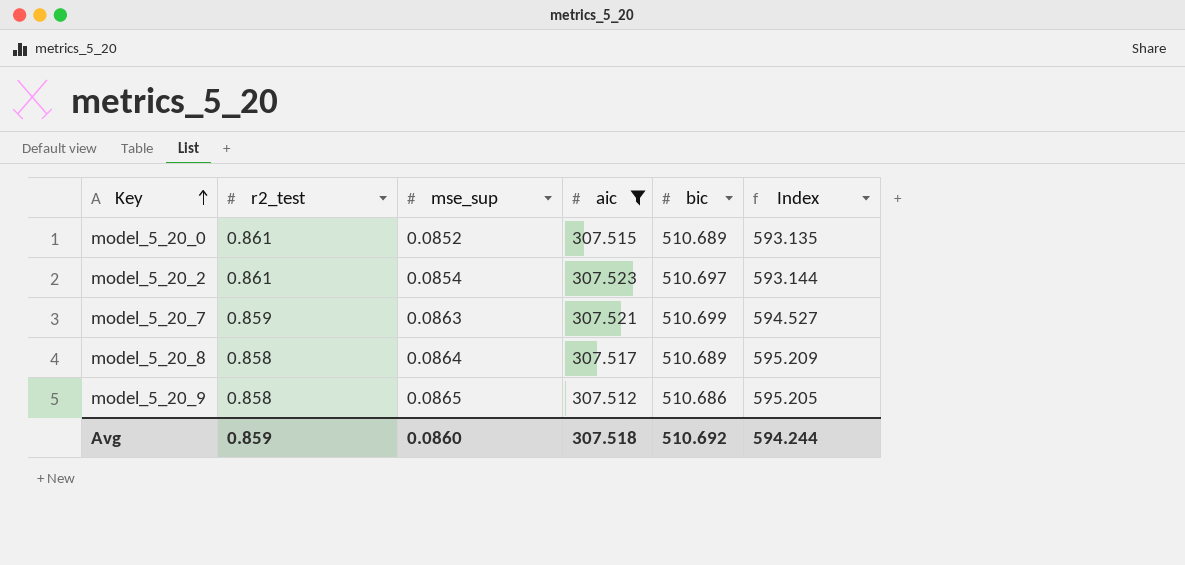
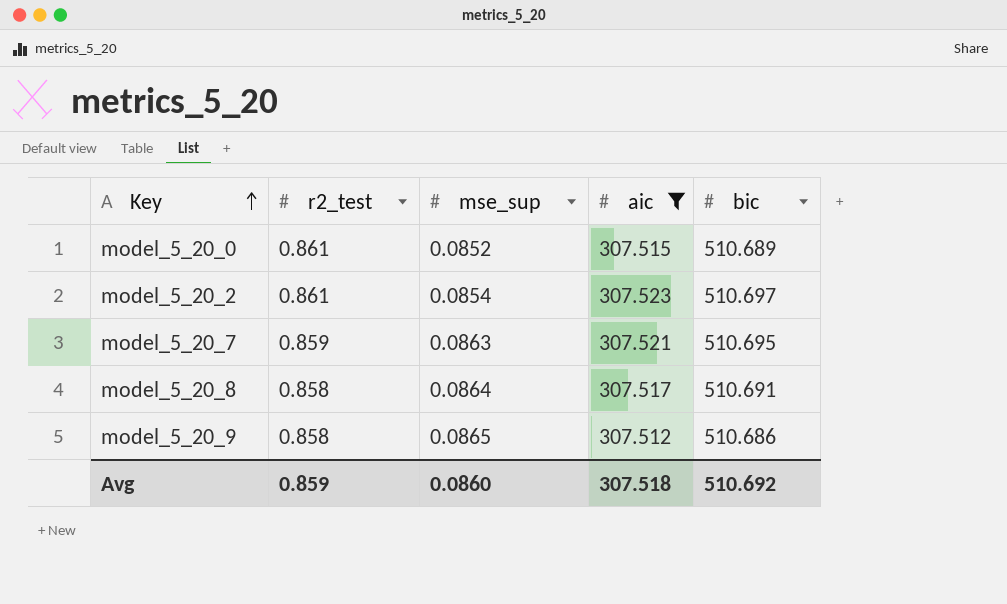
column Index | formula: [bic] / [r2_test] -> none
model_5_20_7 | bic: 510.699 -> 510.695
model_5_20_8 | bic: 510.689 -> 510.691

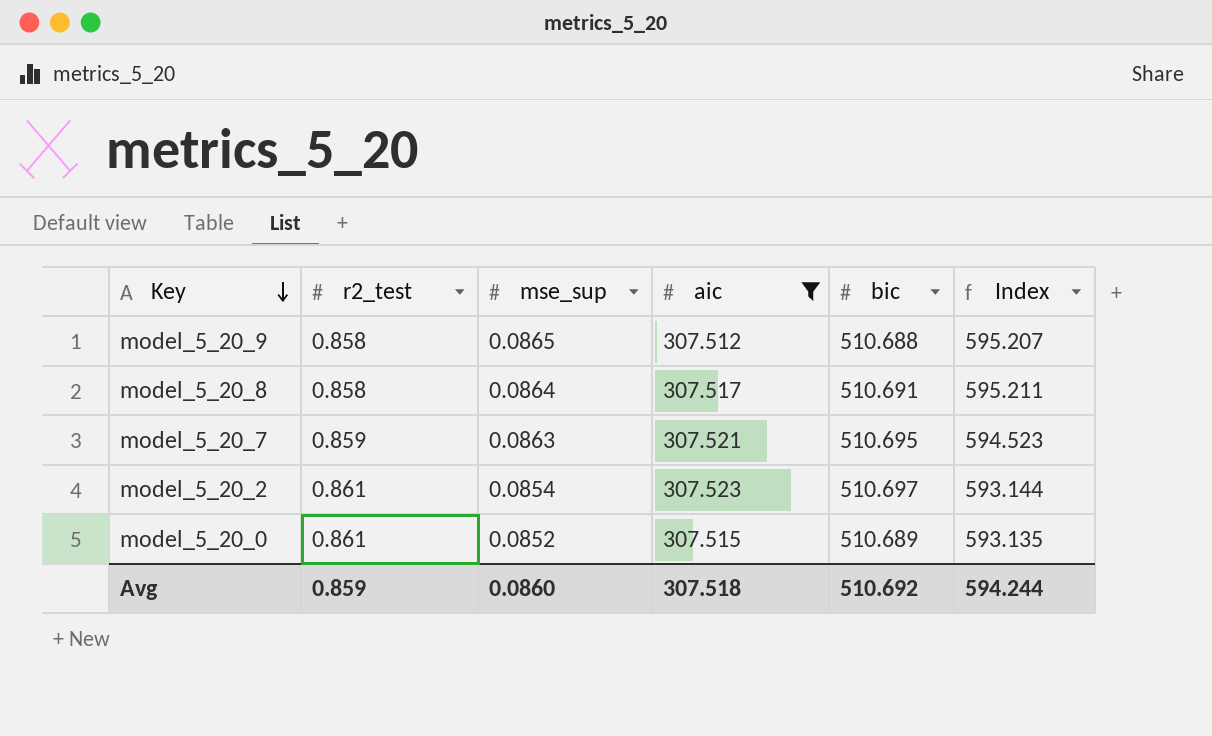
row order: Key ascending -> Key descending
column Index | formula: none -> [bic] / [r2_test]
model_5_20_9 | bic: 510.686 -> 510.688

